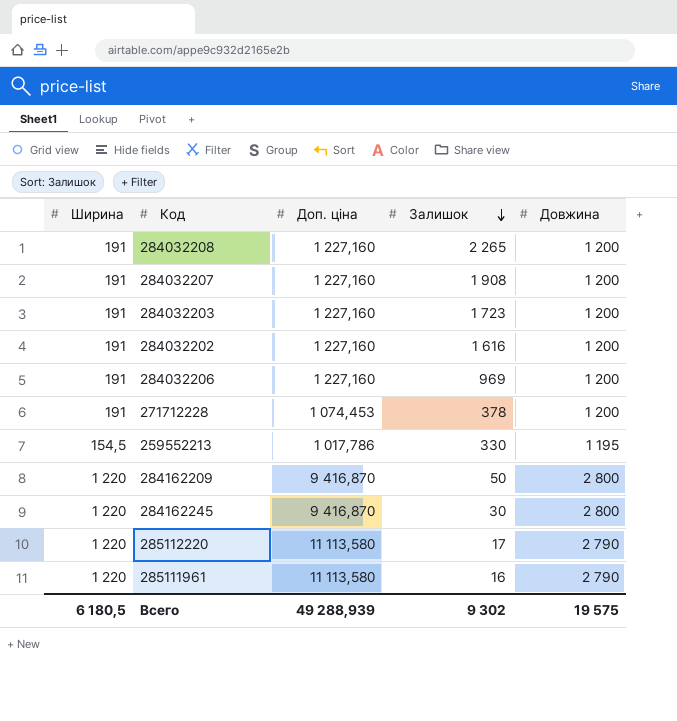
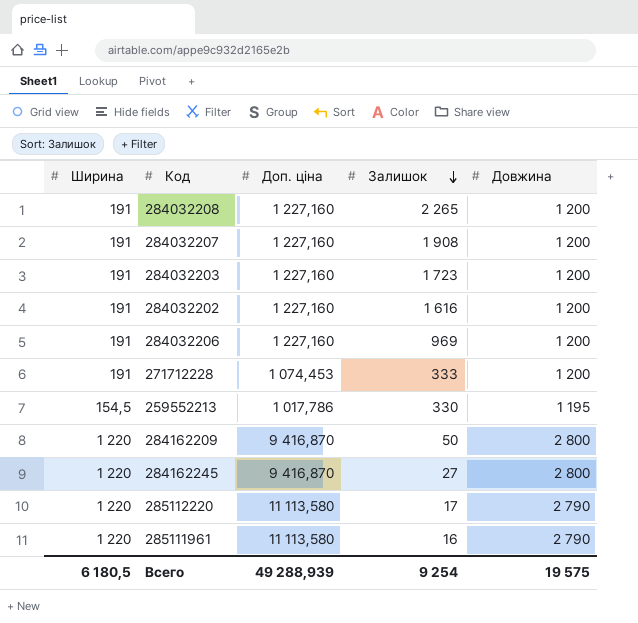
271712228 | Залишок: 378 -> 333
284162245 | Залишок: 30 -> 27
Всего | Залишок: 9 302 -> 9 254

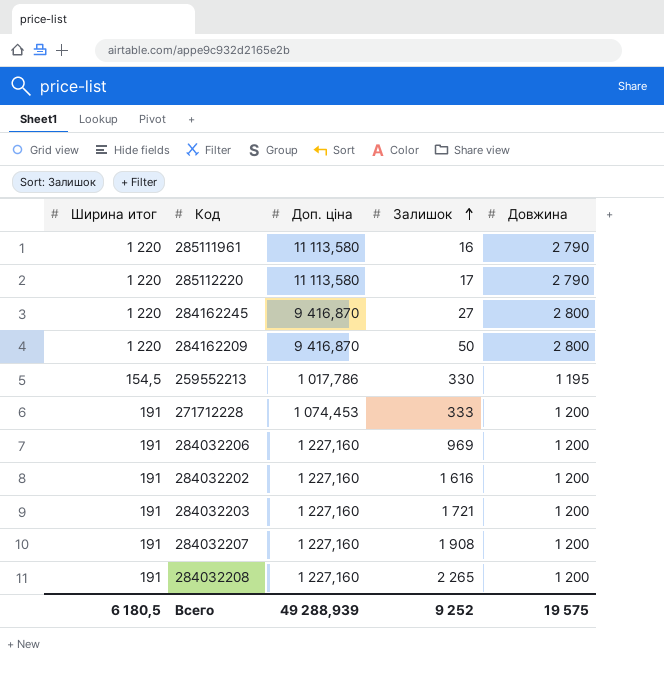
row order: Залишок descending -> Залишок ascending
column name: Ширина -> Ширина итог
284032203 | Залишок: 1 723 -> 1 721
Всего | Залишок: 9 254 -> 9 252

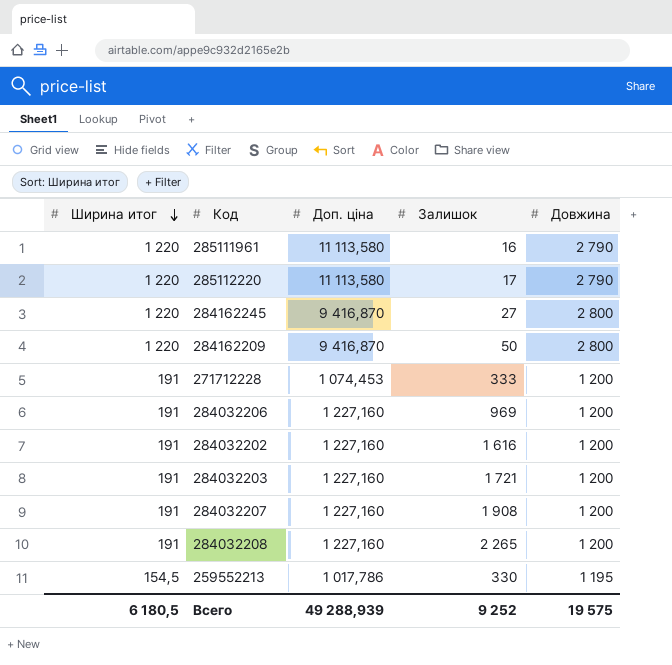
row order: Залишок ascending -> Ширина итог descending

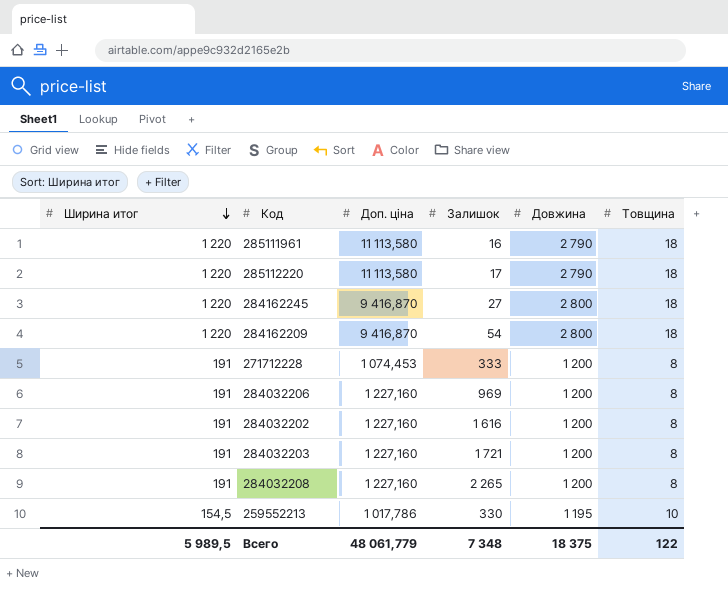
column Товщина | position: none -> 6
row 284032207: 191 | 1 227,160 | 1 908 | 1 200 -> none
284162209 | Залишок: 50 -> 54
Всего | Ширина итог: 6 180,5 -> 5 989,5
Всего | Доп. ціна: 49 288,939 -> 48 061,779
Всего | Залишок: 9 252 -> 7 348
Всего | Довжина: 19 575 -> 18 375

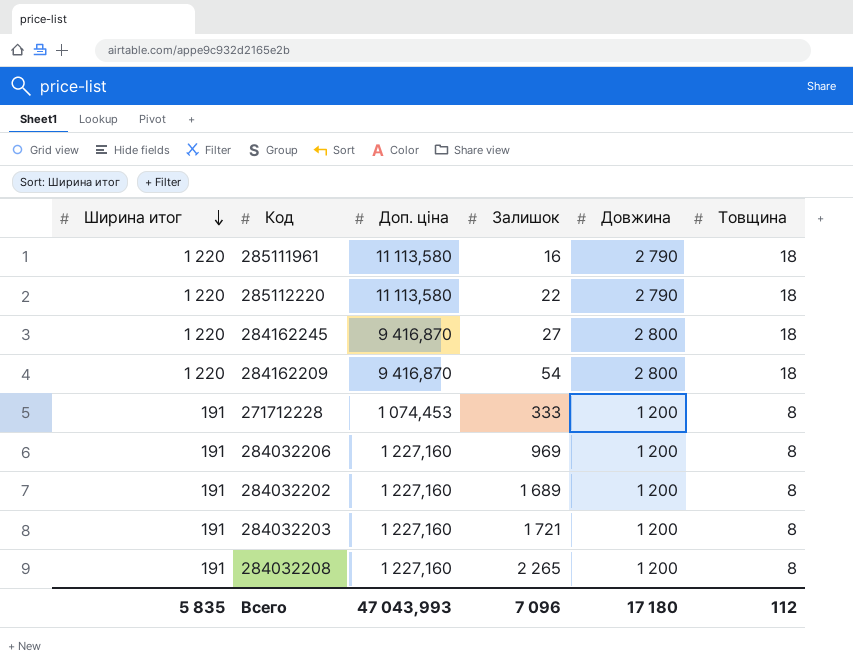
row 259552213: 154,5 | 1 017,786 | 330 | 1 195 | 10 -> none
285112220 | Залишок: 17 -> 22
284032202 | Залишок: 1 616 -> 1 689
Всего | Ширина итог: 5 989,5 -> 5 835
Всего | Доп. ціна: 48 061,779 -> 47 043,993
Всего | Залишок: 7 348 -> 7 096
Всего | Довжина: 18 375 -> 17 180
Всего | Товщина: 122 -> 112

